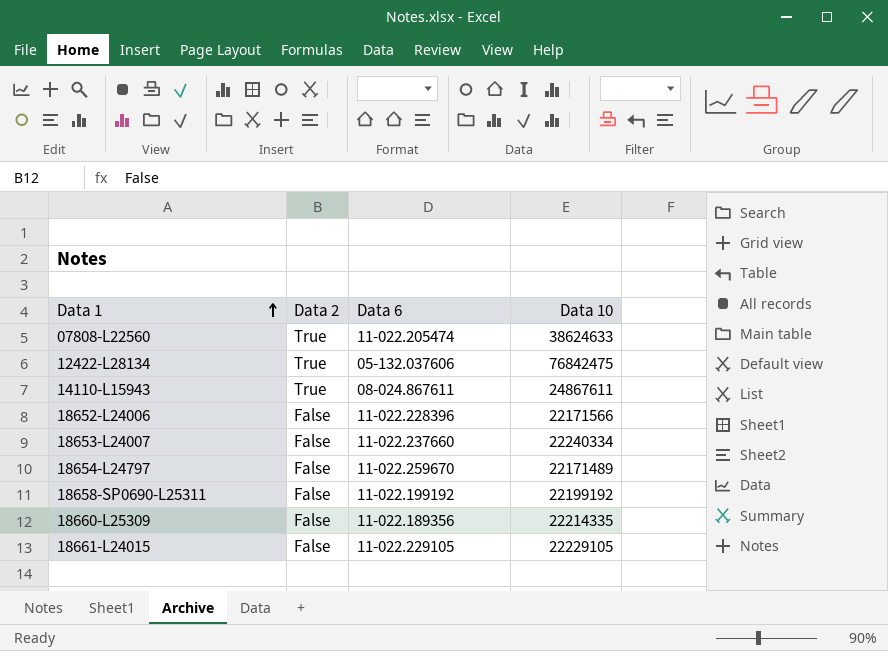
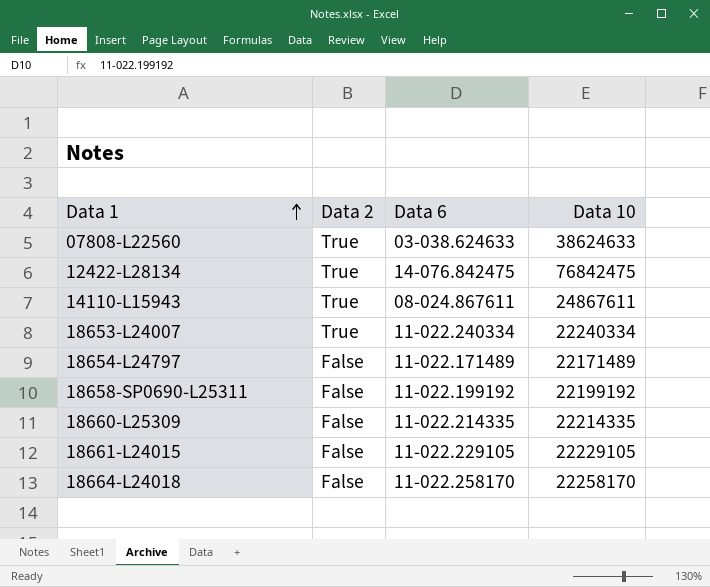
row 18652-L24006: False | 11-022.228396 | 22171566 -> none
07808-L22560 | Data 6: 11-022.205474 -> 03-038.624633
12422-L28134 | Data 6: 05-132.037606 -> 14-076.842475
18653-L24007 | Data 2: False -> True
18653-L24007 | Data 6: 11-022.237660 -> 11-022.240334
18654-L24797 | Data 6: 11-022.259670 -> 11-022.171489
18660-L25309 | Data 6: 11-022.189356 -> 11-022.214335
row 18664-L24018: none -> False | 11-022.258170 | 22258170

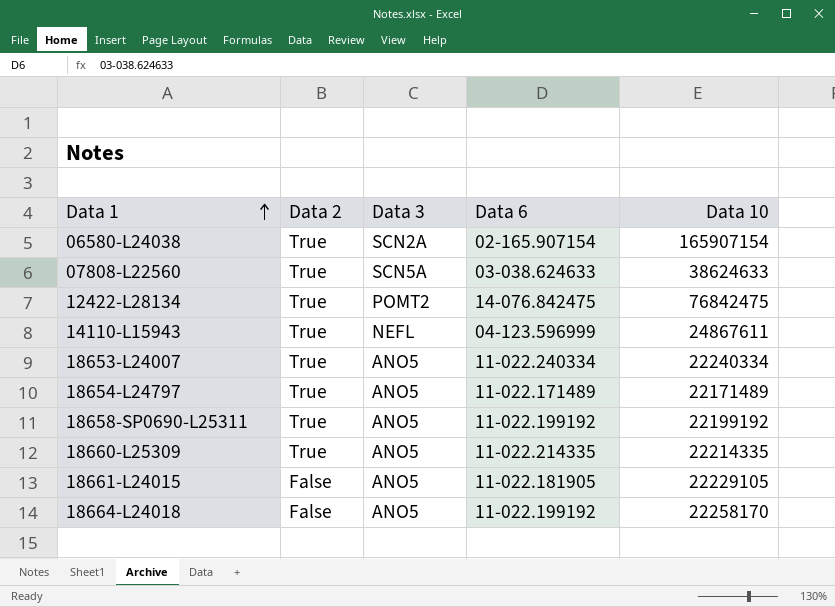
column Data 3 | position: none -> 3
row 06580-L24038: none -> True | SCN2A | 02-165.907154 | 165907154
14110-L15943 | Data 6: 08-024.867611 -> 04-123.596999
18654-L24797 | Data 2: False -> True
18658-SP0690-L25311 | Data 2: False -> True
18660-L25309 | Data 2: False -> True
18661-L24015 | Data 6: 11-022.229105 -> 11-022.181905
18664-L24018 | Data 6: 11-022.258170 -> 11-022.199192

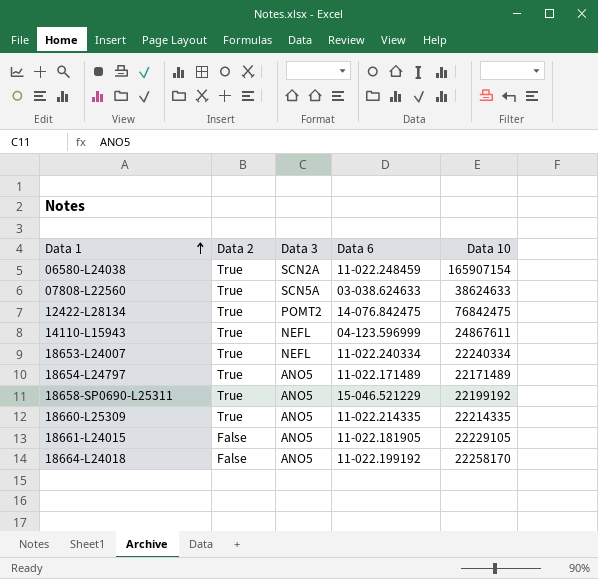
06580-L24038 | Data 6: 02-165.907154 -> 11-022.248459
18653-L24007 | Data 3: ANO5 -> NEFL
18658-SP0690-L25311 | Data 6: 11-022.199192 -> 15-046.521229

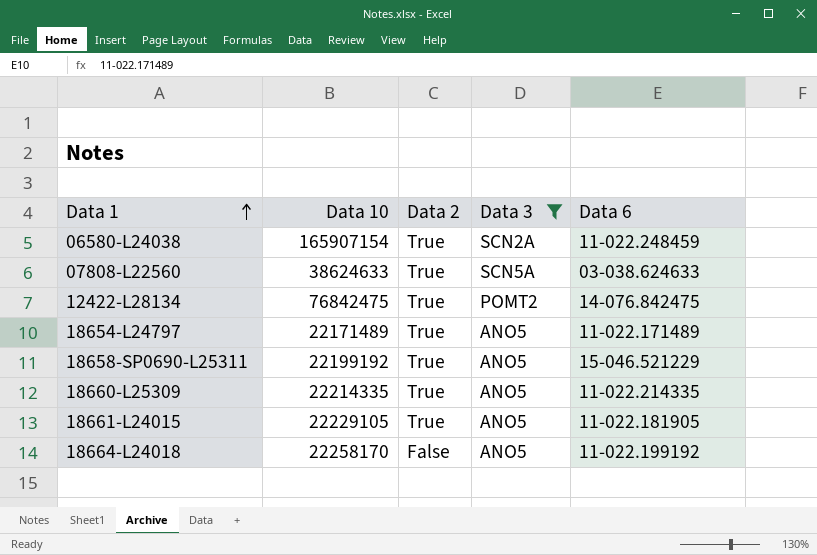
filter: none -> Data 3 != NEFL
column Data 10 | position: 5 -> 2
18661-L24015 | Data 2: False -> True

